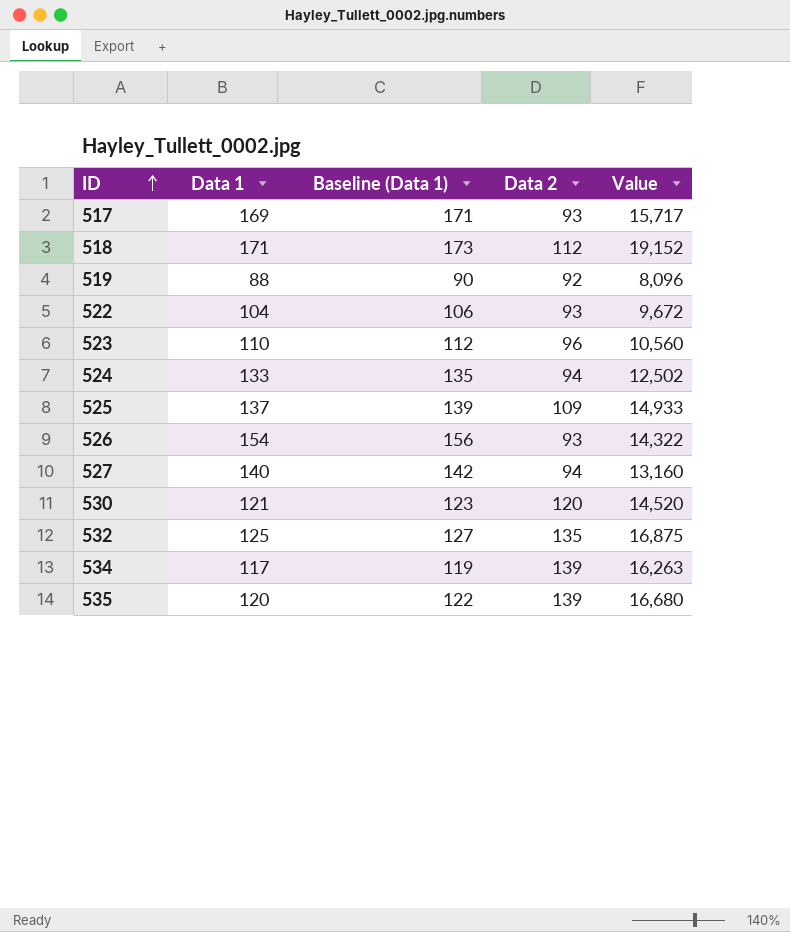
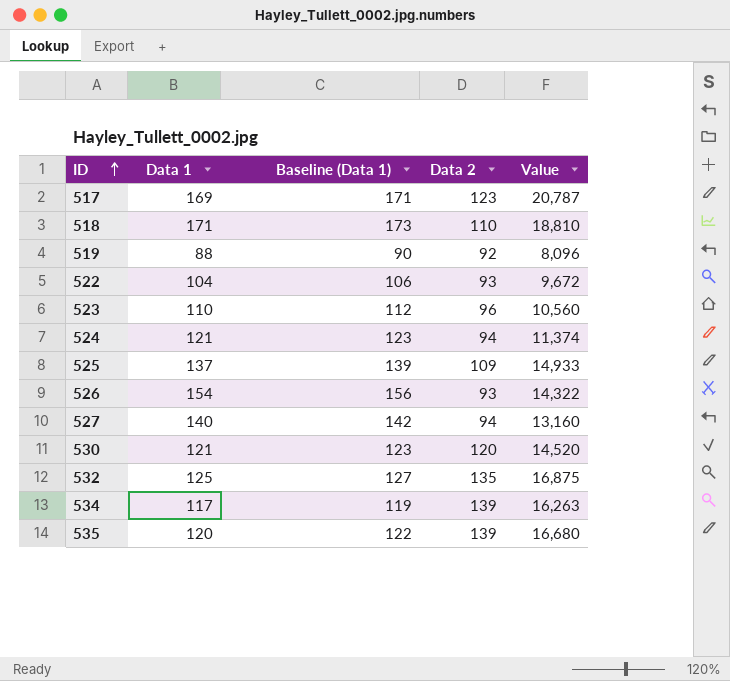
517 | Data 2: 93 -> 123
517 | Value: 15,717 -> 20,787
518 | Data 2: 112 -> 110
518 | Value: 19,152 -> 18,810
524 | Data 1: 133 -> 121
524 | Baseline (Data 1): 135 -> 123
524 | Value: 12,502 -> 11,374

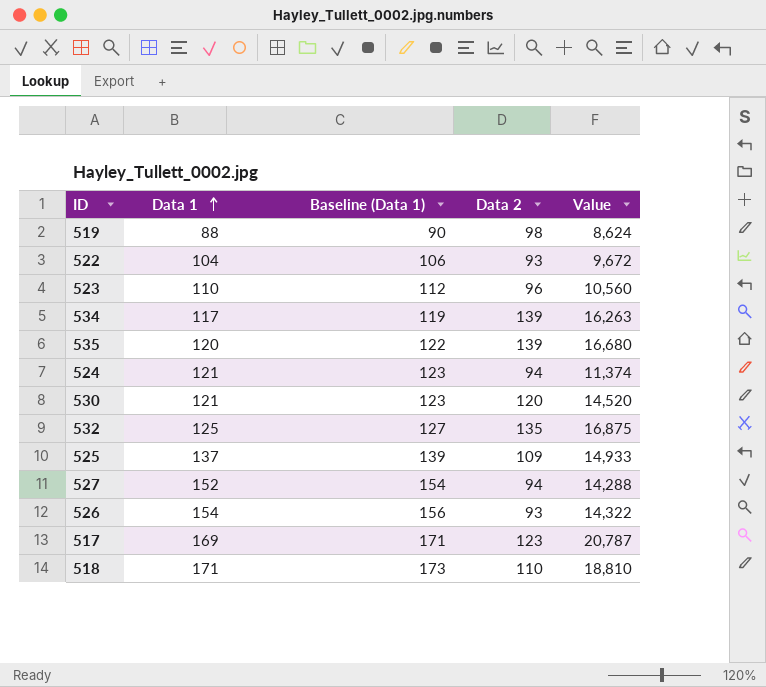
row order: ID ascending -> Data 1 ascending
519 | Data 2: 92 -> 98
519 | Value: 8,096 -> 8,624
527 | Data 1: 140 -> 152
527 | Baseline (Data 1): 142 -> 154
527 | Value: 13,160 -> 14,288

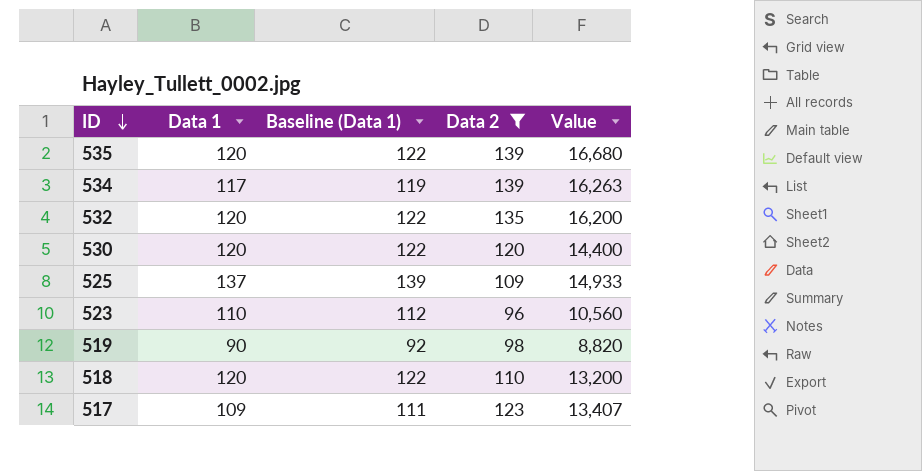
filter: none -> Data 2 >= 96
row order: Data 1 ascending -> ID descending
532 | Data 1: 125 -> 120
532 | Baseline (Data 1): 127 -> 122
532 | Value: 16,875 -> 16,200
530 | Data 1: 121 -> 120
530 | Baseline (Data 1): 123 -> 122
530 | Value: 14,520 -> 14,400
519 | Data 1: 88 -> 90
519 | Baseline (Data 1): 90 -> 92
519 | Value: 8,624 -> 8,820
518 | Data 1: 171 -> 120
518 | Baseline (Data 1): 173 -> 122
518 | Value: 18,810 -> 13,200
517 | Data 1: 169 -> 109
517 | Baseline (Data 1): 171 -> 111
517 | Value: 20,787 -> 13,407

